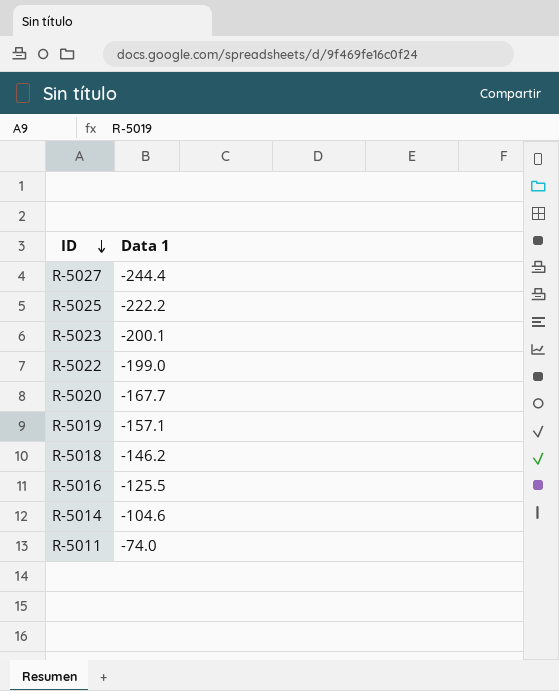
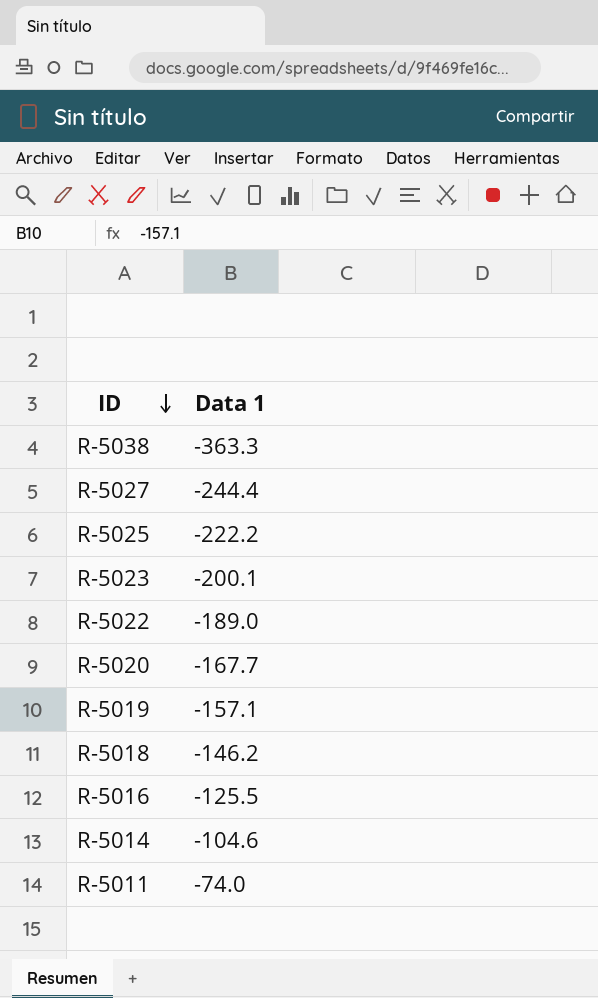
row R-5038: none -> -363.3
R-5022 | Data 1: -199.0 -> -189.0

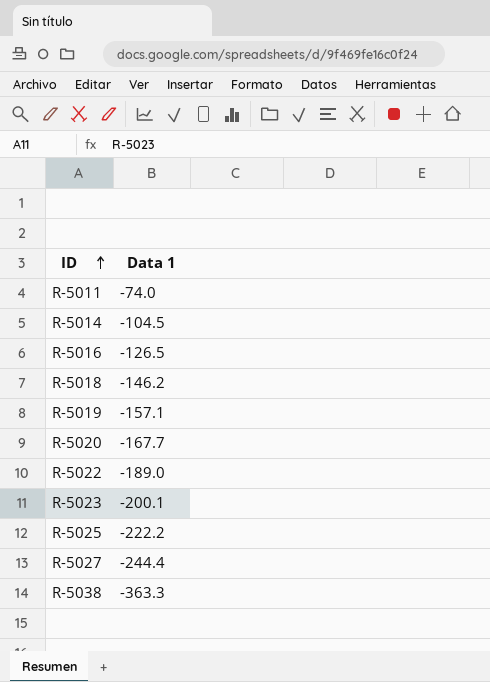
row order: ID descending -> ID ascending
R-5014 | Data 1: -104.6 -> -104.5
R-5016 | Data 1: -125.5 -> -126.5

